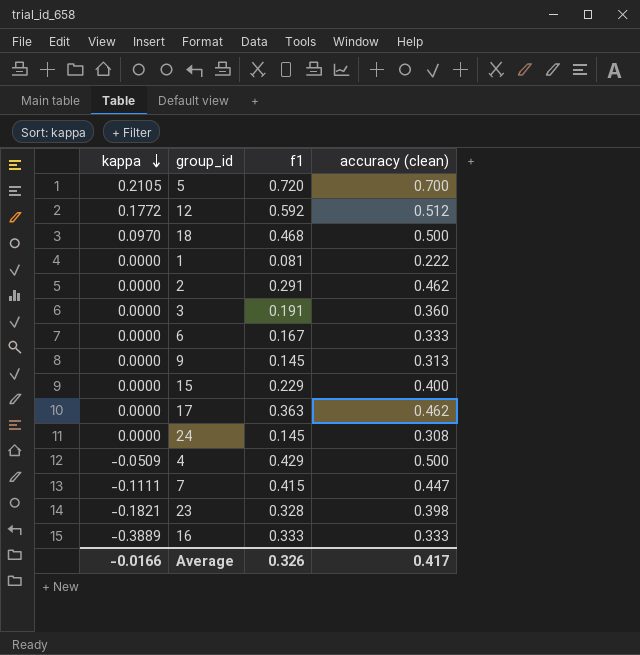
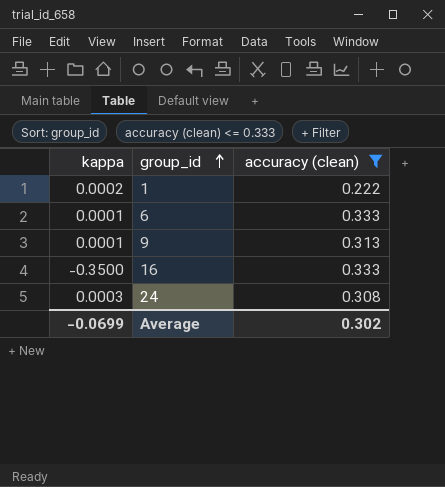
filter: none -> accuracy (clean) <= 0.333
row order: kappa descending -> group_id ascending
column f1 | position: 3 -> none
1 | kappa: 0.0000 -> 0.0002
6 | kappa: 0.0000 -> 0.0001
9 | kappa: 0.0000 -> 0.0001
16 | kappa: -0.3889 -> -0.3500
24 | kappa: 0.0000 -> 0.0003
Average | kappa: -0.0166 -> -0.0699
Average | accuracy (clean): 0.417 -> 0.302

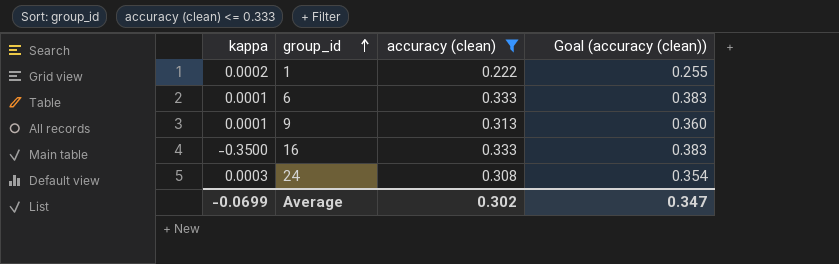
column Goal (accuracy (clean)) | formula: none -> [accuracy (clean)] * 1.15

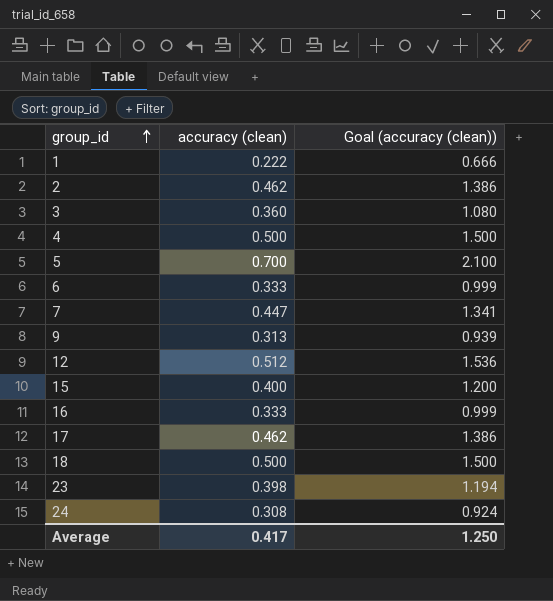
filter: accuracy (clean) <= 0.333 -> none
column kappa | position: 1 -> none
column Goal (accuracy (clean)) | formula: [accuracy (clean)] * 1.15 -> [accuracy (clean)] * 3
Average | accuracy (clean): 0.302 -> 0.417
Average | Goal (accuracy (clean)): 0.347 -> 1.250

